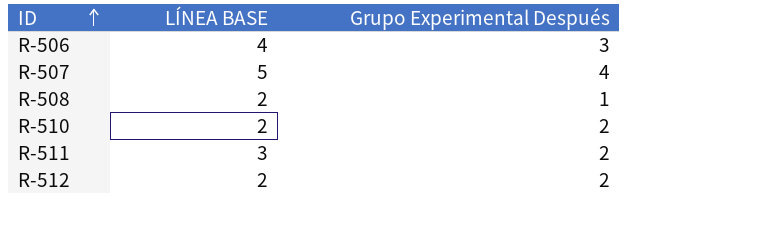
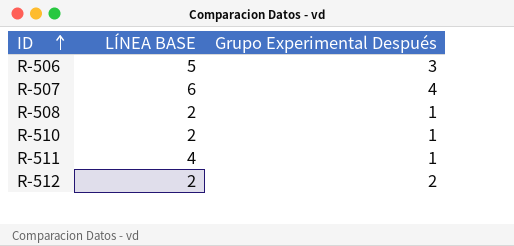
R-506 | LÍNEA BASE: 4 -> 5
R-507 | LÍNEA BASE: 5 -> 6
R-510 | Grupo Experimental Después: 2 -> 1
R-511 | LÍNEA BASE: 3 -> 4
R-511 | Grupo Experimental Después: 2 -> 1

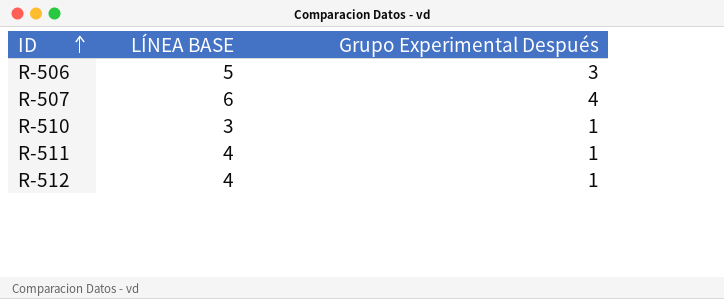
row R-508: 2 | 1 -> none
R-510 | LÍNEA BASE: 2 -> 3
R-512 | LÍNEA BASE: 2 -> 4
R-512 | Grupo Experimental Después: 2 -> 1

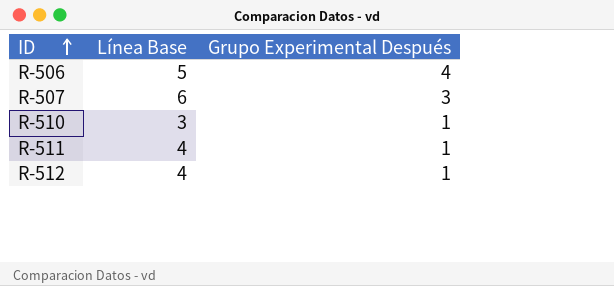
column name: LÍNEA BASE -> Línea Base
R-506 | Grupo Experimental Después: 3 -> 4
R-507 | Grupo Experimental Después: 4 -> 3

